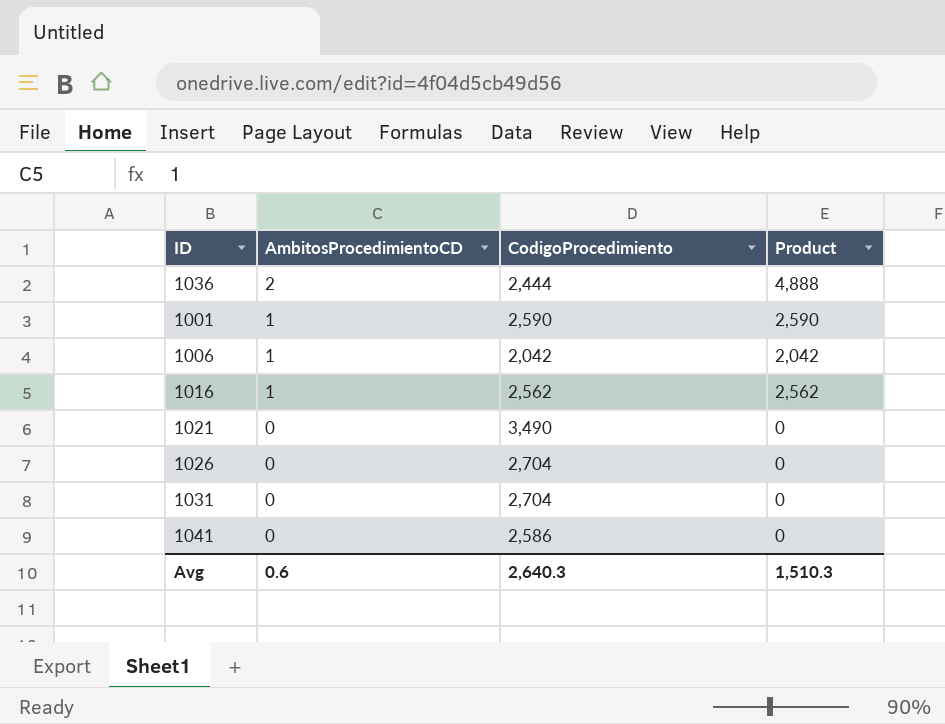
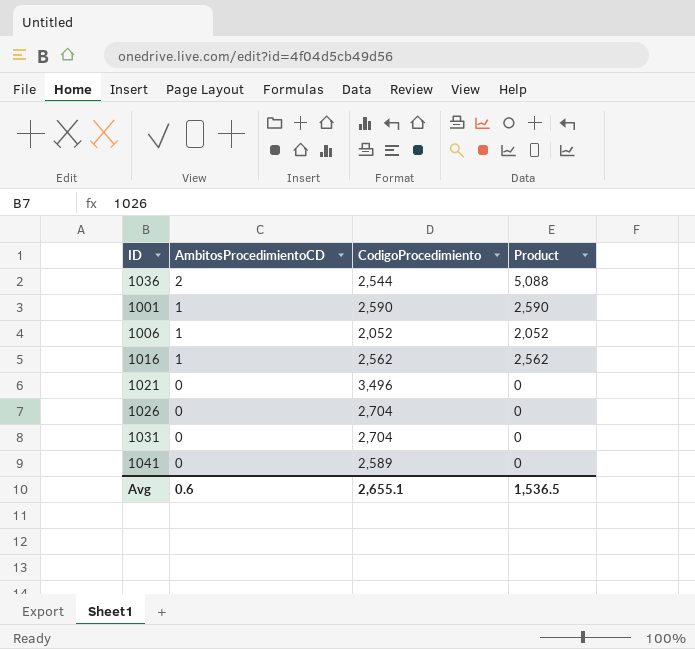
1036 | CodigoProcedimiento: 2,444 -> 2,544
1036 | Product: 4,888 -> 5,088
1006 | CodigoProcedimiento: 2,042 -> 2,052
1006 | Product: 2,042 -> 2,052
1021 | CodigoProcedimiento: 3,490 -> 3,496
1041 | CodigoProcedimiento: 2,586 -> 2,589
Avg | CodigoProcedimiento: 2,640.3 -> 2,655.1
Avg | Product: 1,510.3 -> 1,536.5

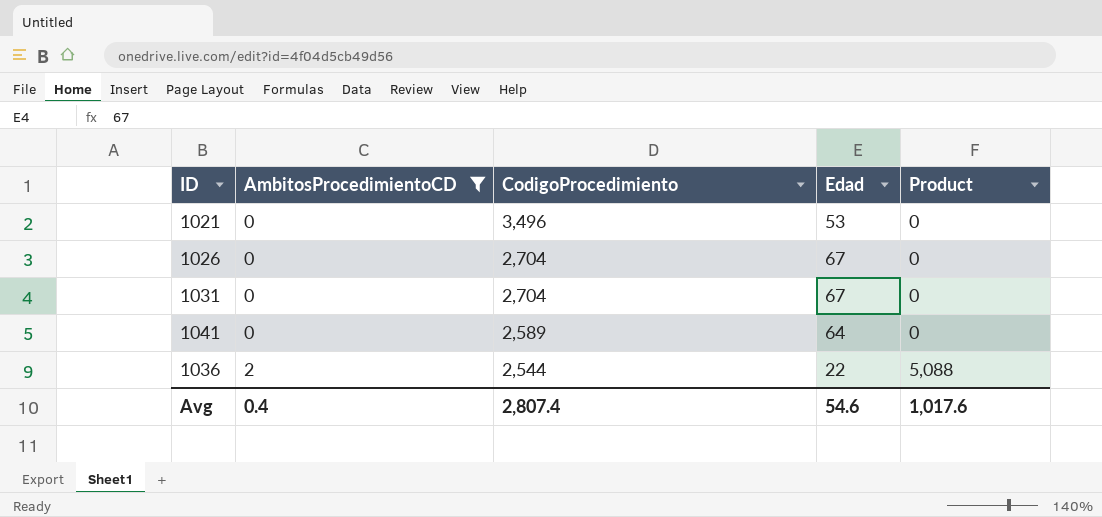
filter: none -> AmbitosProcedimientoCD != 1
row order: AmbitosProcedimientoCD descending -> AmbitosProcedimientoCD ascending
column Edad | position: none -> 4
Avg | AmbitosProcedimientoCD: 0.6 -> 0.4
Avg | CodigoProcedimiento: 2,655.1 -> 2,807.4
Avg | Product: 1,536.5 -> 1,017.6

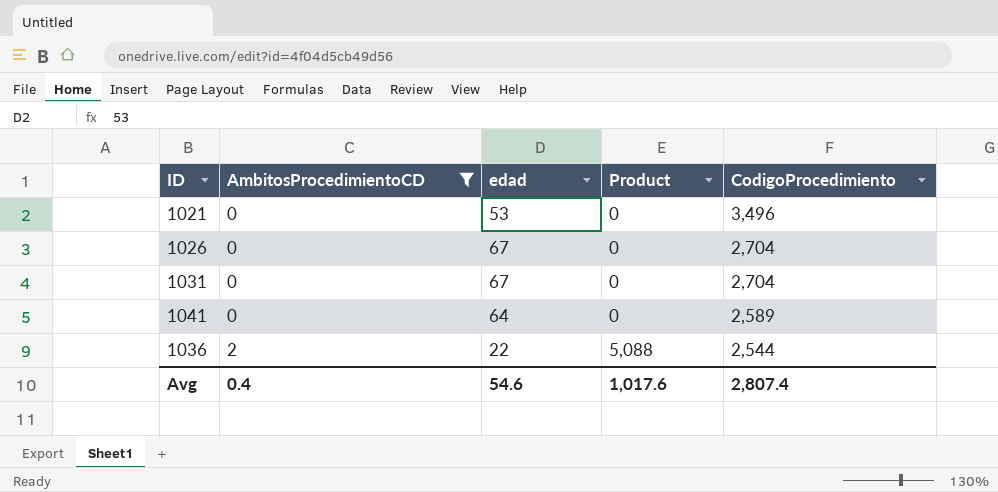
column name: Edad -> edad
column CodigoProcedimiento | position: 3 -> 5

